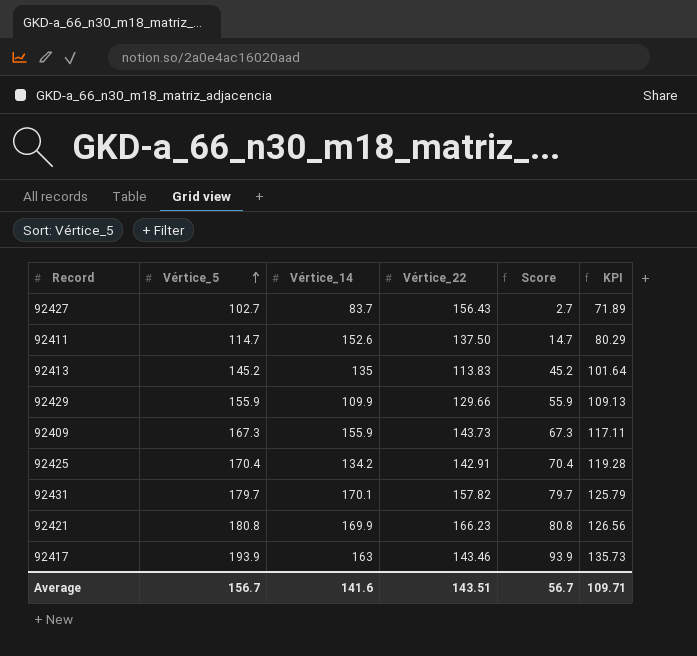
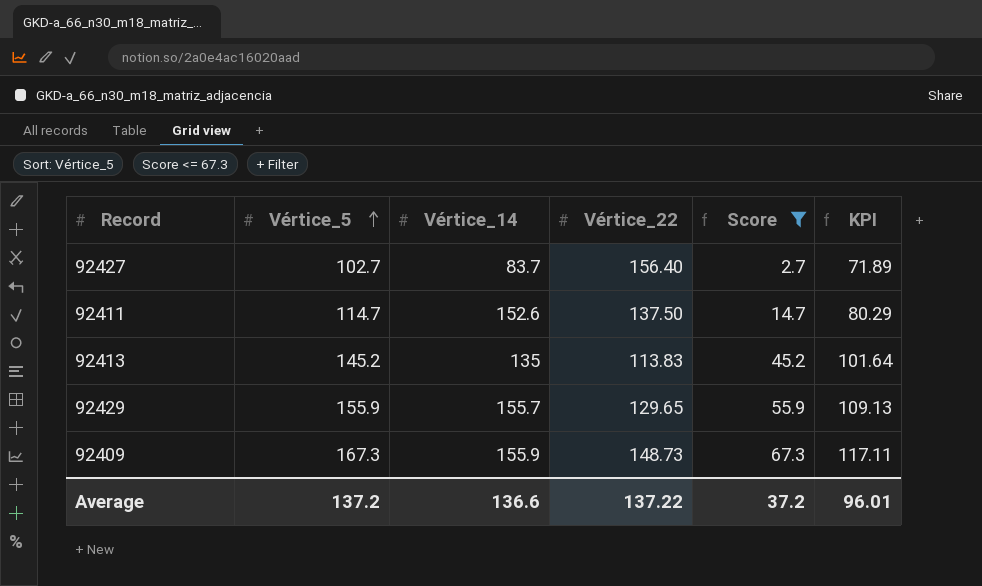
filter: none -> Score <= 67.3
92427 | Vértice_22: 156.43 -> 156.40
92429 | Vértice_14: 109.9 -> 155.7
92429 | Vértice_22: 129.66 -> 129.65
92409 | Vértice_22: 143.73 -> 148.73
Average | Vértice_5: 156.7 -> 137.2
Average | Vértice_14: 141.6 -> 136.6
Average | Vértice_22: 143.51 -> 137.22
Average | Score: 56.7 -> 37.2
Average | KPI: 109.71 -> 96.01

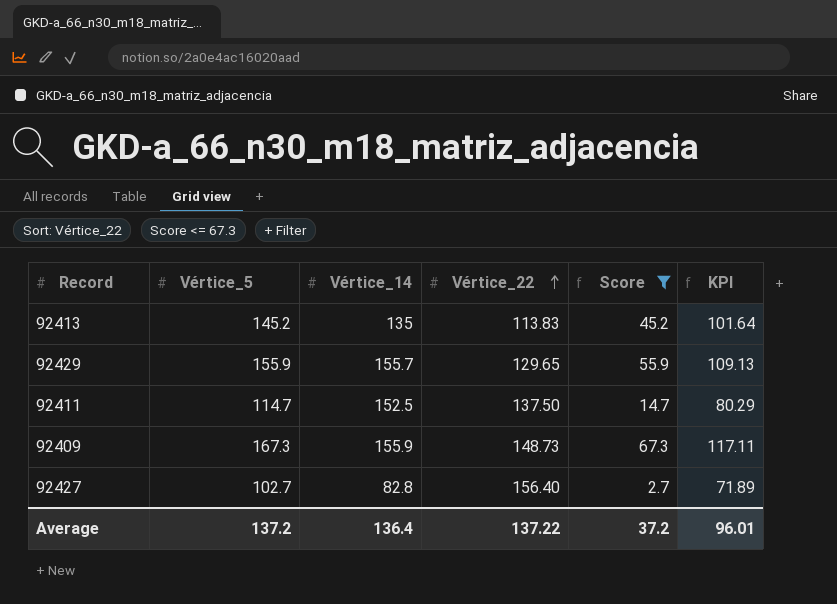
row order: Vértice_5 ascending -> Vértice_22 ascending
92411 | Vértice_14: 152.6 -> 152.5
92427 | Vértice_14: 83.7 -> 82.8
Average | Vértice_14: 136.6 -> 136.4

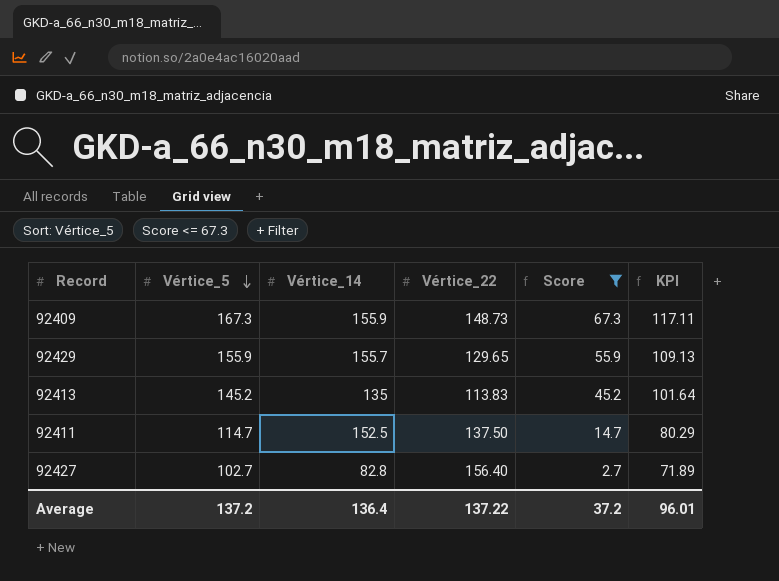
row order: Vértice_22 ascending -> Vértice_5 descending

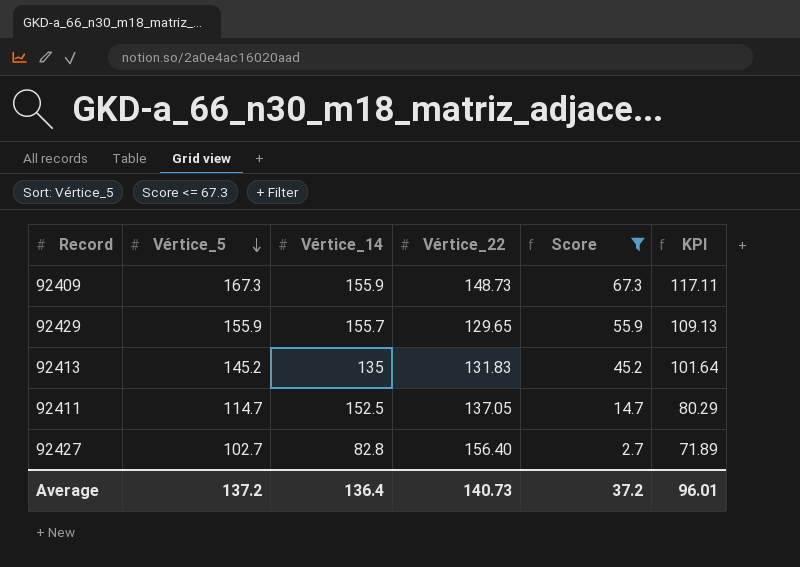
92413 | Vértice_22: 113.83 -> 131.83
92411 | Vértice_22: 137.50 -> 137.05
Average | Vértice_22: 137.22 -> 140.73

